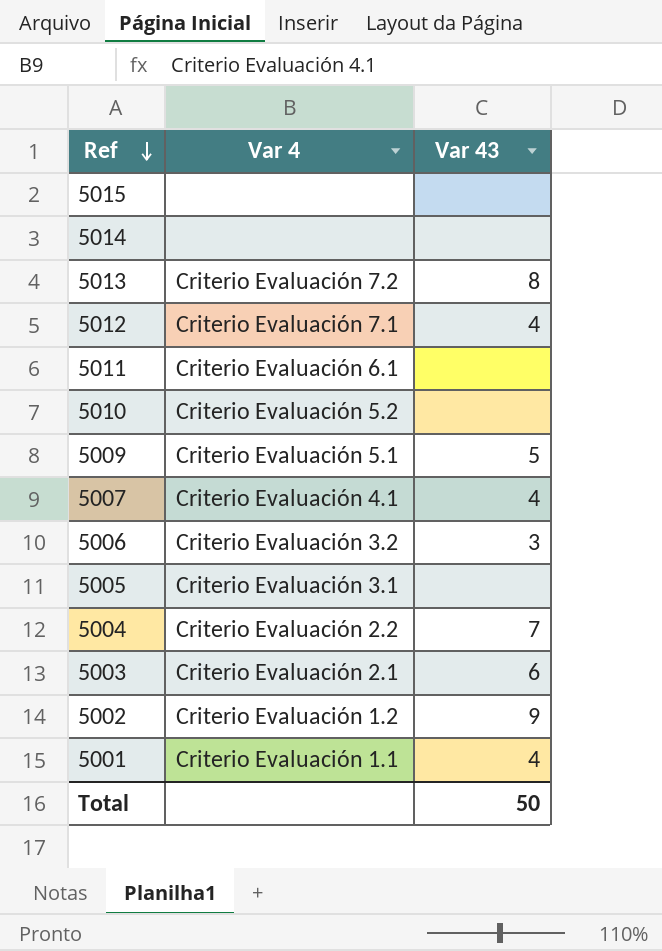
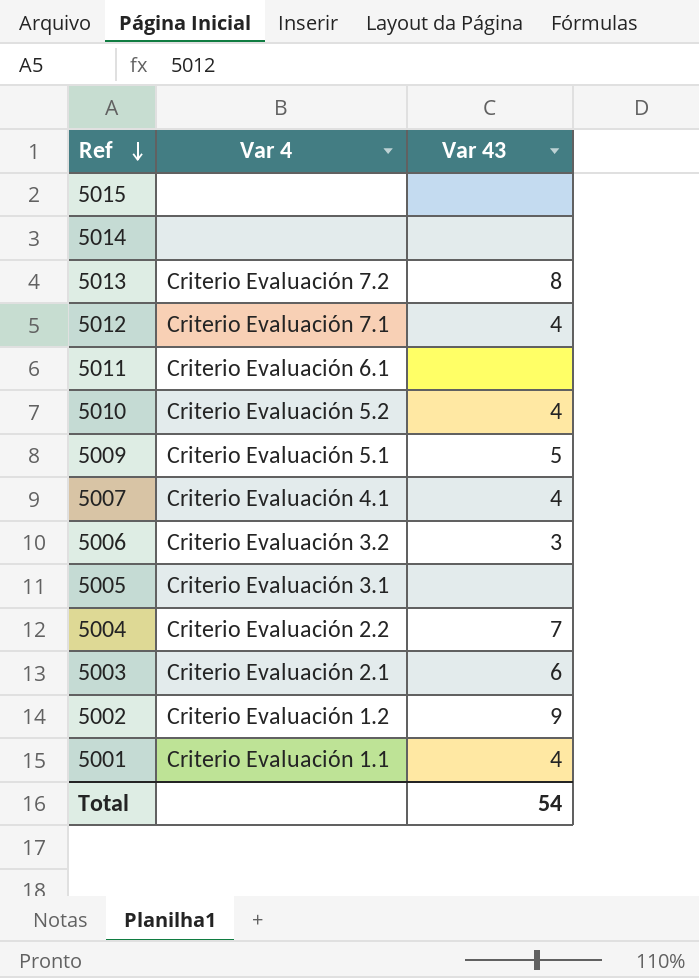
5010 | Var 43: none -> 4
Total | Var 43: 50 -> 54

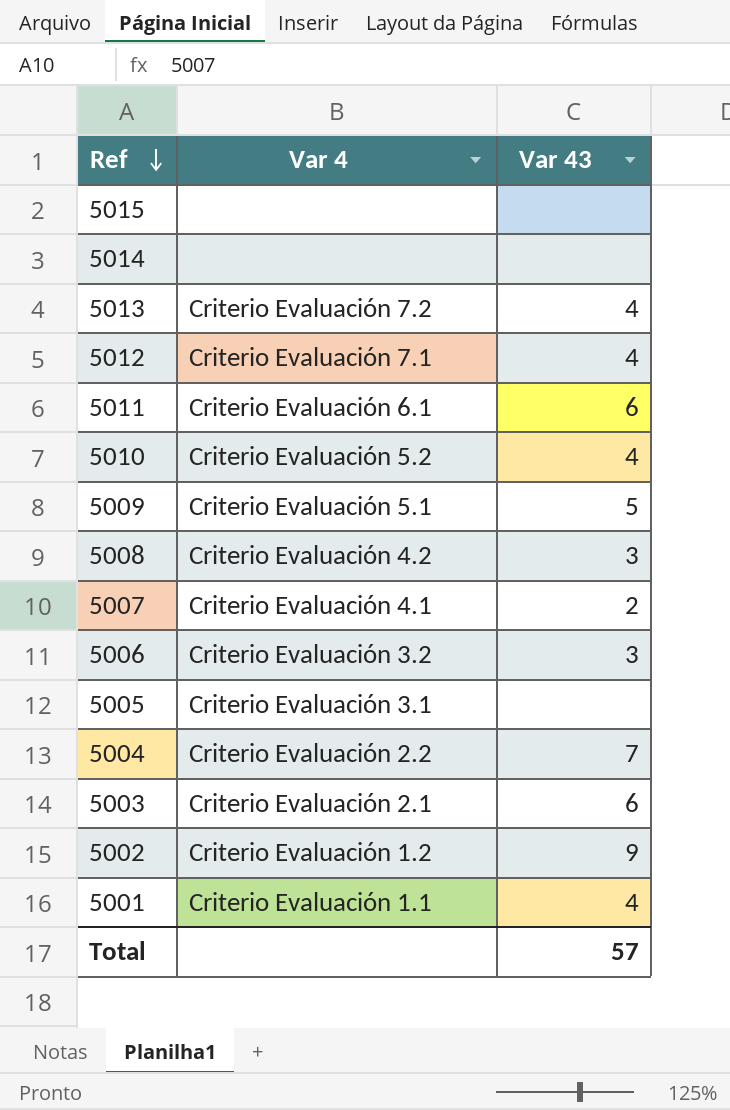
5013 | Var 43: 8 -> 4
5011 | Var 43: none -> 6
row 5008: none -> Criterio Evaluación 4.2 | 3
5007 | Var 43: 4 -> 2
Total | Var 43: 54 -> 57

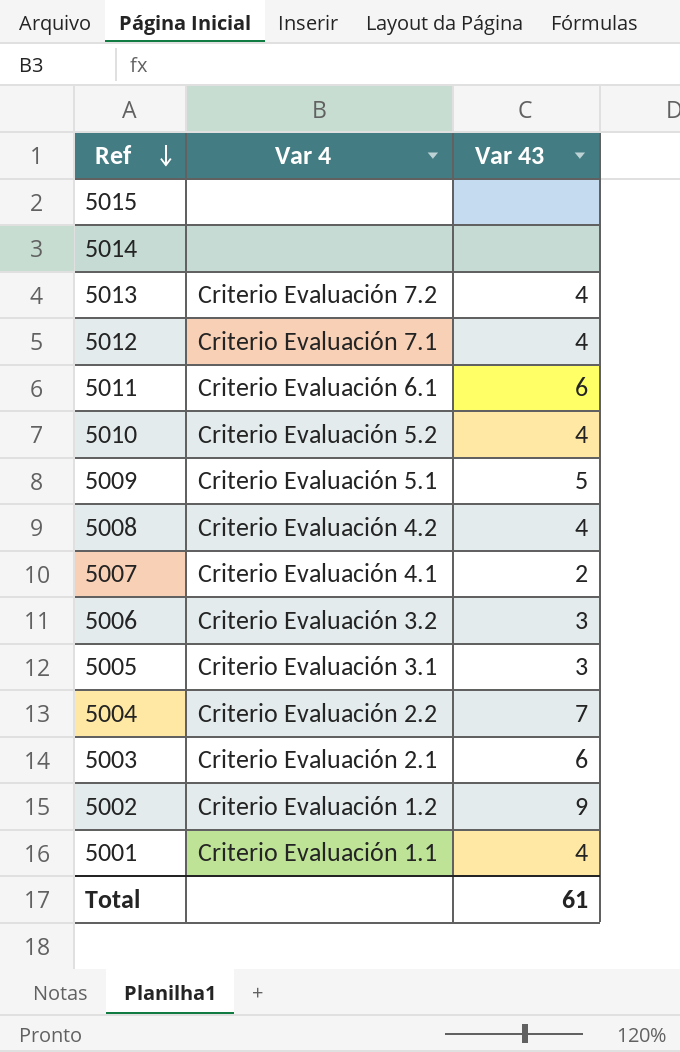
5008 | Var 43: 3 -> 4
5005 | Var 43: none -> 3
Total | Var 43: 57 -> 61

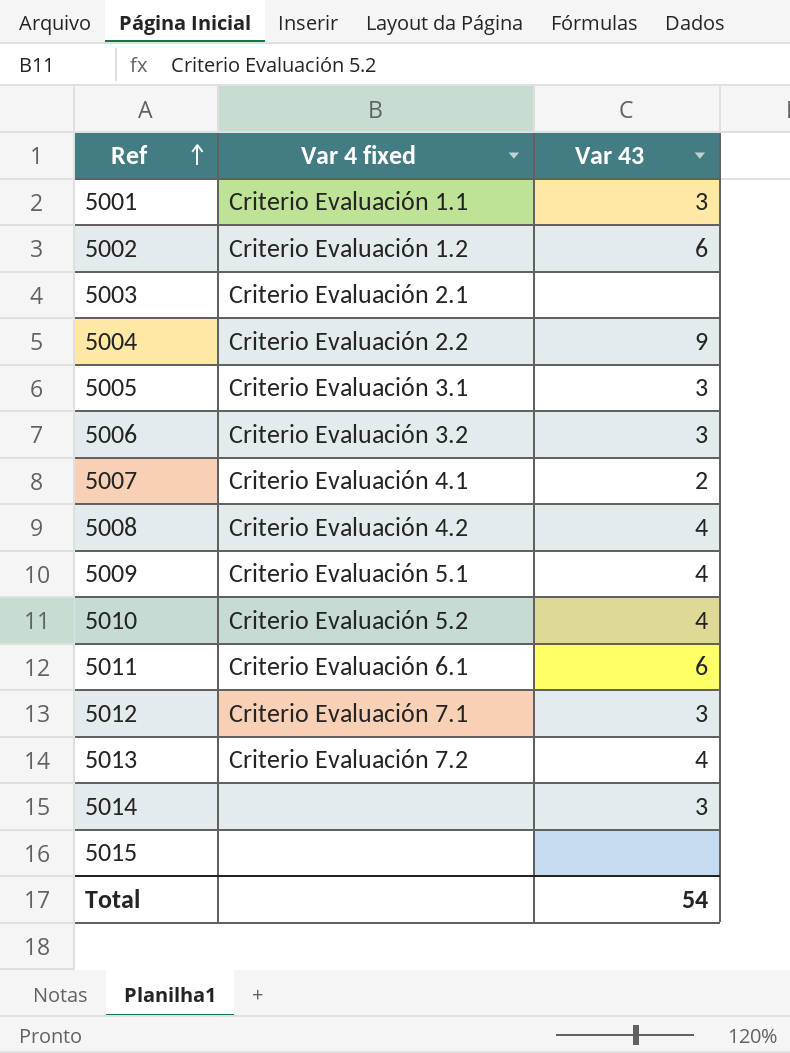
row order: Ref descending -> Ref ascending
column name: Var 4 -> Var 4 fixed
5001 | Var 43: 4 -> 3
5002 | Var 43: 9 -> 6
5003 | Var 43: 6 -> none
5004 | Var 43: 7 -> 9
5009 | Var 43: 5 -> 4
5012 | Var 43: 4 -> 3
5014 | Var 43: none -> 3
Total | Var 43: 61 -> 54

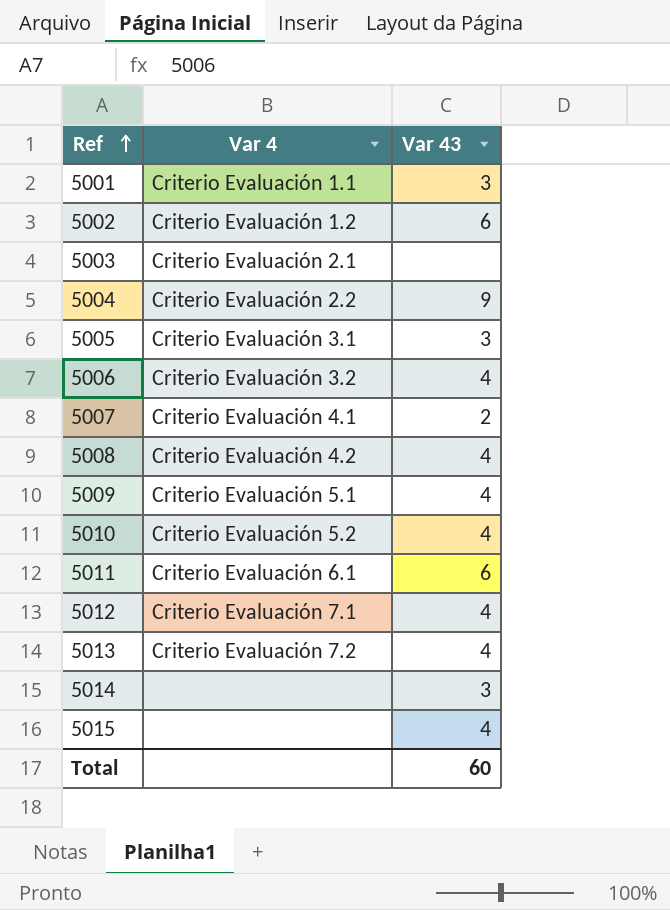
column name: Var 4 fixed -> Var 4
5006 | Var 43: 3 -> 4
5012 | Var 43: 3 -> 4
5015 | Var 43: none -> 4
Total | Var 43: 54 -> 60

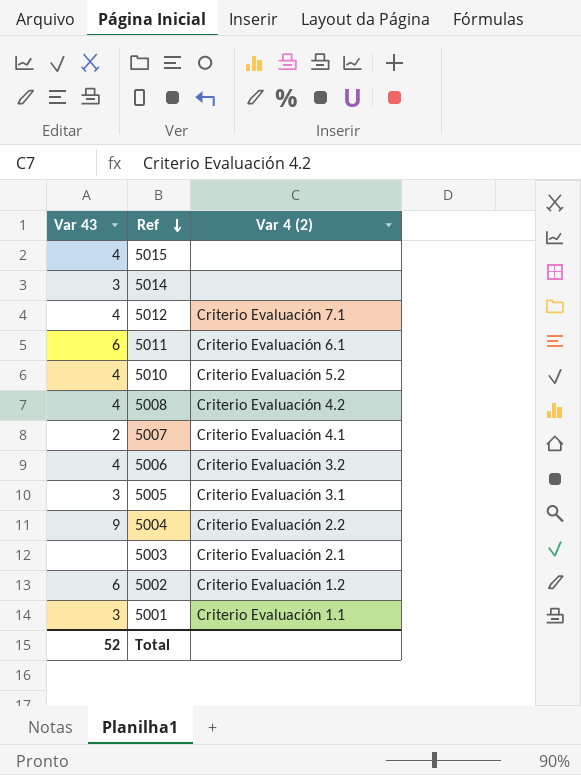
row order: Ref ascending -> Ref descending
column Var 43 | position: 3 -> 1
column name: Var 4 -> Var 4 (2)
row 5009: Criterio Evaluación 5.1 | 4 -> none
row 5013: Criterio Evaluación 7.2 | 4 -> none
Total | Var 43: 60 -> 52

